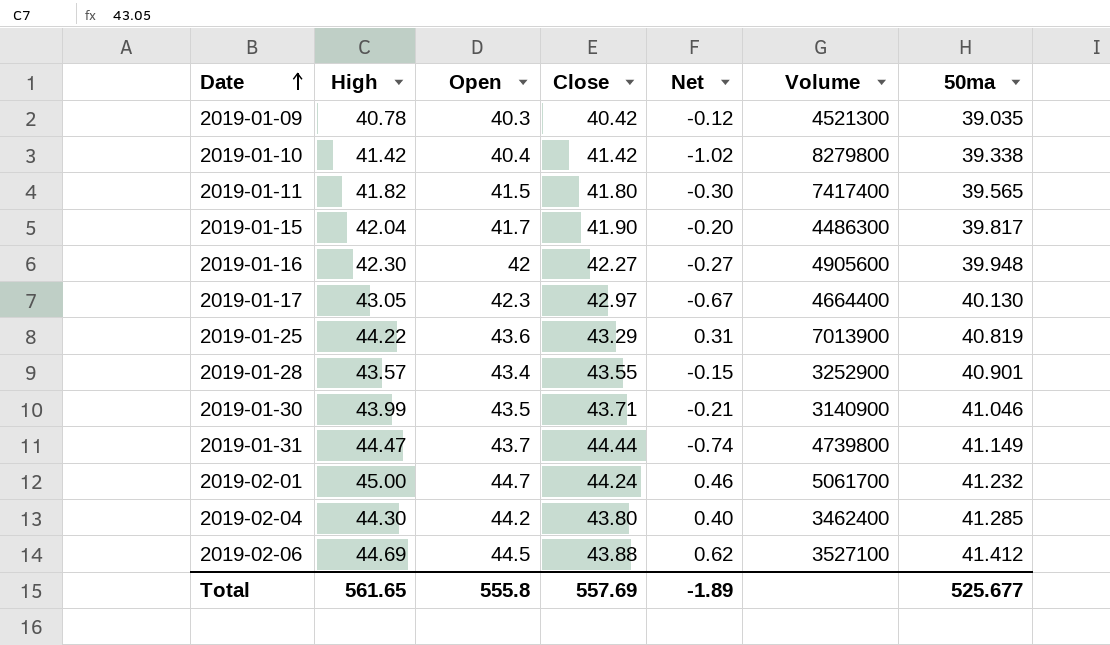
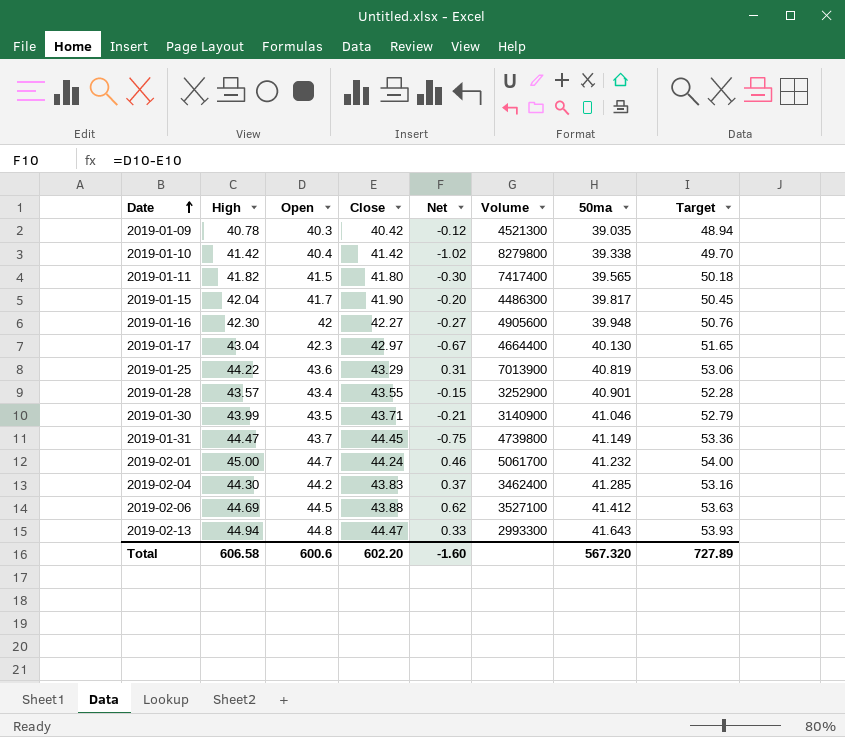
column Target | formula: none -> [High] * 1.2
2019-01-17 | High: 43.05 -> 43.04
2019-01-31 | Close: 44.44 -> 44.45
2019-01-31 | Net: -0.74 -> -0.75
2019-02-04 | Close: 43.80 -> 43.83
2019-02-04 | Net: 0.40 -> 0.37
row 2019-02-13: none -> 44.94 | 44.8 | 44.47 | 0.33 | 2993300 | 41.643 | 53.93
Total | High: 561.65 -> 606.58
Total | Open: 555.8 -> 600.6
Total | Close: 557.69 -> 602.20
Total | Net: -1.89 -> -1.60
Total | 50ma: 525.677 -> 567.320

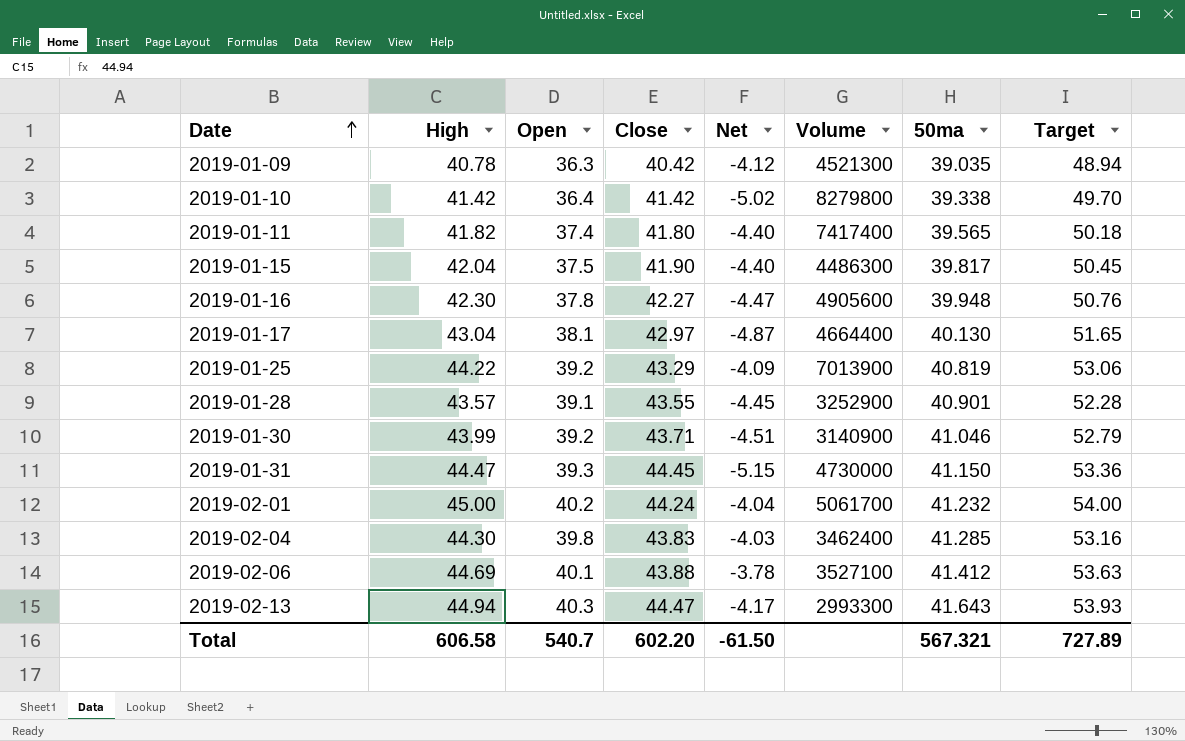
2019-01-09 | Open: 40.3 -> 36.3
2019-01-09 | Net: -0.12 -> -4.12
2019-01-10 | Open: 40.4 -> 36.4
2019-01-10 | Net: -1.02 -> -5.02
2019-01-11 | Open: 41.5 -> 37.4
2019-01-11 | Net: -0.30 -> -4.40
2019-01-15 | Open: 41.7 -> 37.5
2019-01-15 | Net: -0.20 -> -4.40
2019-01-16 | Open: 42 -> 37.8
2019-01-16 | Net: -0.27 -> -4.47
2019-01-17 | Open: 42.3 -> 38.1
2019-01-17 | Net: -0.67 -> -4.87
2019-01-25 | Open: 43.6 -> 39.2
2019-01-25 | Net: 0.31 -> -4.09
2019-01-28 | Open: 43.4 -> 39.1
2019-01-28 | Net: -0.15 -> -4.45
2019-01-30 | Open: 43.5 -> 39.2
2019-01-30 | Net: -0.21 -> -4.51
2019-01-31 | Open: 43.7 -> 39.3
2019-01-31 | Net: -0.75 -> -5.15
2019-01-31 | Volume: 4739800 -> 4730000
2019-01-31 | 50ma: 41.149 -> 41.150
2019-02-01 | Open: 44.7 -> 40.2
2019-02-01 | Net: 0.46 -> -4.04
2019-02-04 | Open: 44.2 -> 39.8
2019-02-04 | Net: 0.37 -> -4.03
2019-02-06 | Open: 44.5 -> 40.1
2019-02-06 | Net: 0.62 -> -3.78
2019-02-13 | Open: 44.8 -> 40.3
2019-02-13 | Net: 0.33 -> -4.17
Total | Open: 600.6 -> 540.7
Total | Net: -1.60 -> -61.50
Total | 50ma: 567.320 -> 567.321

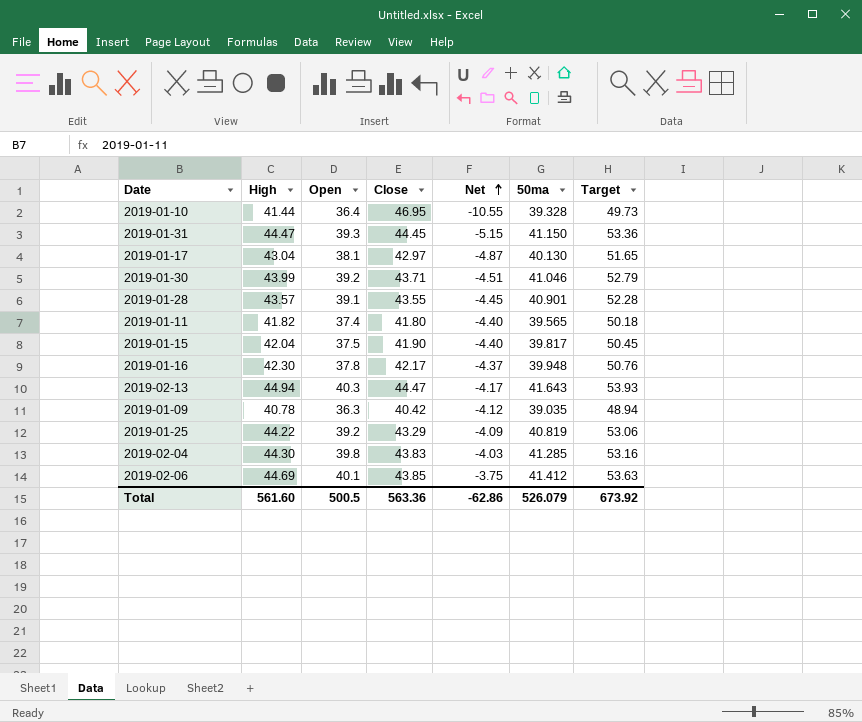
row order: Date ascending -> Net ascending
column Volume | position: 6 -> none
row 2019-02-01: 45.00 | 40.2 | 44.24 | -4.04 | 5061700 | 41.232 | 54.00 -> none
2019-01-10 | High: 41.42 -> 41.44
2019-01-10 | Close: 41.42 -> 46.95
2019-01-10 | Net: -5.02 -> -10.55
2019-01-10 | 50ma: 39.338 -> 39.328
2019-01-10 | Target: 49.70 -> 49.73
2019-01-16 | Close: 42.27 -> 42.17
2019-01-16 | Net: -4.47 -> -4.37
2019-02-06 | Close: 43.88 -> 43.85
2019-02-06 | Net: -3.78 -> -3.75
Total | High: 606.58 -> 561.60
Total | Open: 540.7 -> 500.5
Total | Close: 602.20 -> 563.36
Total | Net: -61.50 -> -62.86
Total | 50ma: 567.321 -> 526.079
Total | Target: 727.89 -> 673.92

